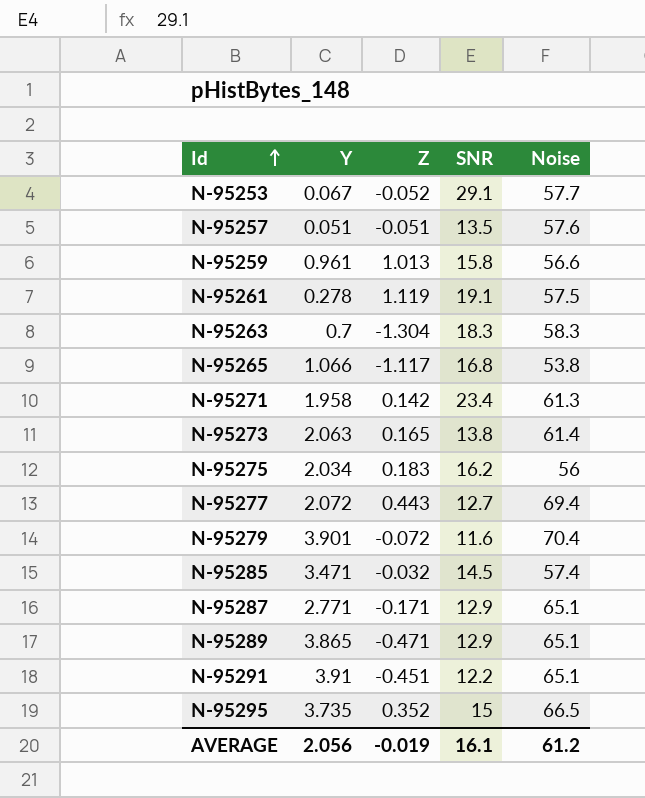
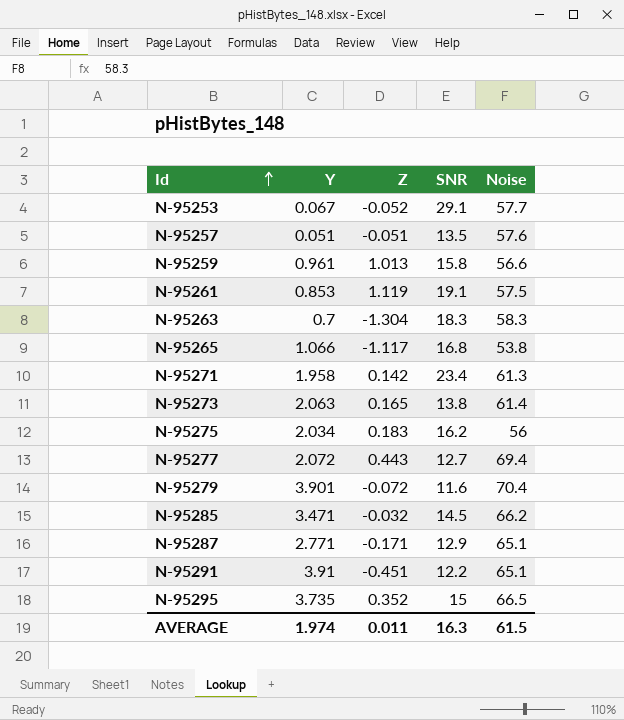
row N-95289: 3.865 | -0.471 | 12.9 | 65.1 -> none
N-95261 | Y: 0.278 -> 0.853
N-95285 | Noise: 57.4 -> 66.2
AVERAGE | Y: 2.056 -> 1.974
AVERAGE | Z: -0.019 -> 0.011
AVERAGE | SNR: 16.1 -> 16.3
AVERAGE | Noise: 61.2 -> 61.5

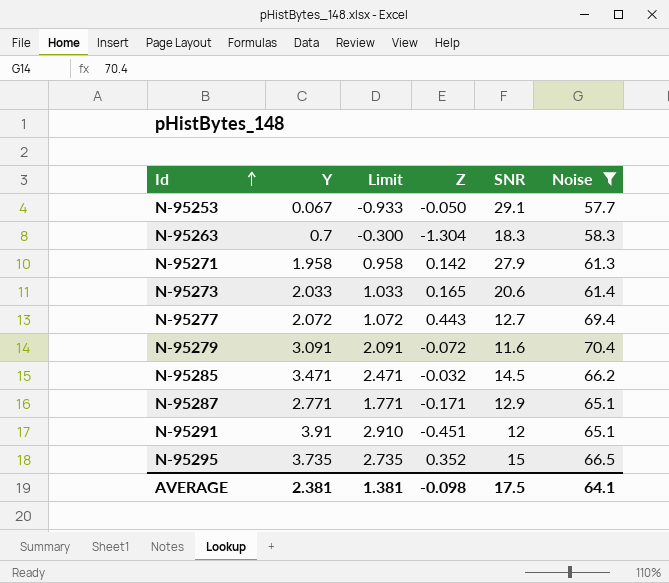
filter: none -> Noise >= 57.7
column Limit | formula: none -> [Y] - 1
N-95253 | Z: -0.052 -> -0.050
N-95271 | SNR: 23.4 -> 27.9
N-95273 | Y: 2.063 -> 2.033
N-95273 | SNR: 13.8 -> 20.6
N-95279 | Y: 3.901 -> 3.091
N-95291 | SNR: 12.2 -> 12
AVERAGE | Y: 1.974 -> 2.381
AVERAGE | Z: 0.011 -> -0.098
AVERAGE | SNR: 16.3 -> 17.5
AVERAGE | Noise: 61.5 -> 64.1

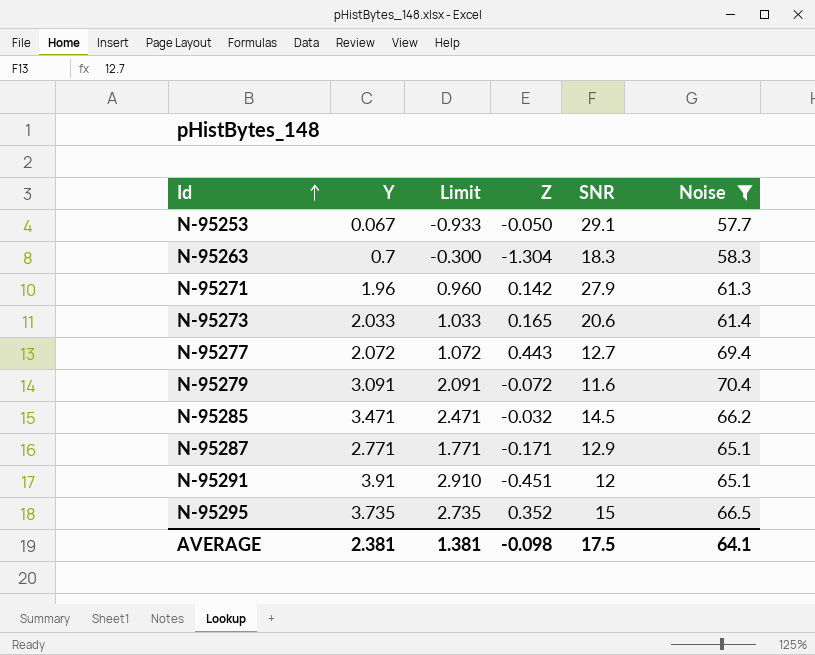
N-95271 | Y: 1.958 -> 1.96
N-95271 | Limit: 0.958 -> 0.960

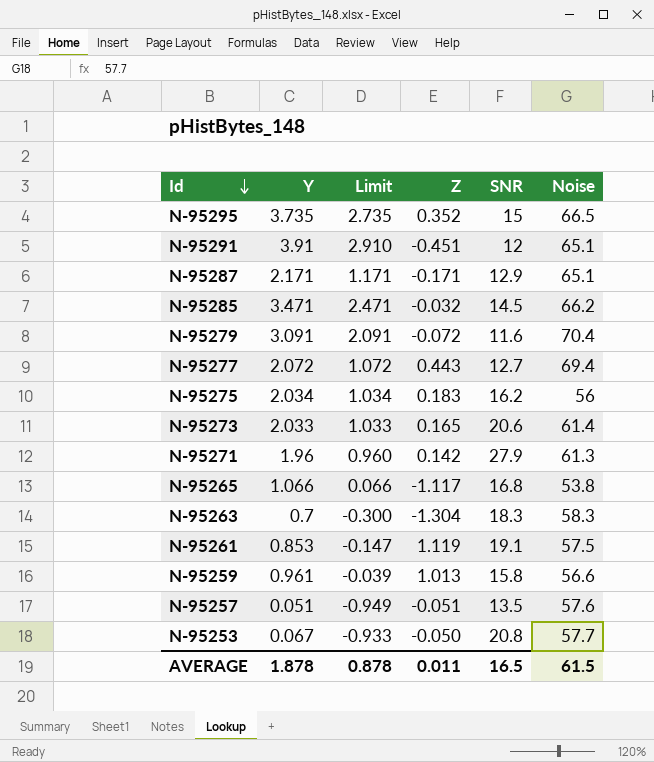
filter: Noise >= 57.7 -> none
row order: Id ascending -> Id descending
N-95287 | Y: 2.771 -> 2.171
N-95287 | Limit: 1.771 -> 1.171
N-95253 | SNR: 29.1 -> 20.8
AVERAGE | Y: 2.381 -> 1.878
AVERAGE | Limit: 1.381 -> 0.878
AVERAGE | Z: -0.098 -> 0.011
AVERAGE | SNR: 17.5 -> 16.5
AVERAGE | Noise: 64.1 -> 61.5

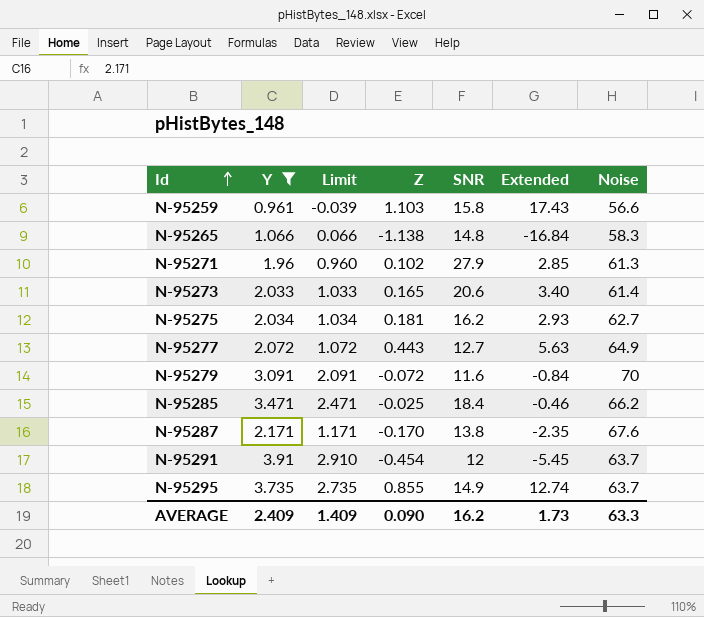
filter: none -> Y >= 0.961
row order: Id descending -> Id ascending
column Extended | formula: none -> [Z] * [SNR]
N-95259 | Z: 1.013 -> 1.103
N-95265 | Z: -1.117 -> -1.138
N-95265 | SNR: 16.8 -> 14.8
N-95265 | Noise: 53.8 -> 58.3
N-95271 | Z: 0.142 -> 0.102
N-95275 | Z: 0.183 -> 0.181
N-95275 | Noise: 56 -> 62.7
N-95277 | Noise: 69.4 -> 64.9
N-95279 | Noise: 70.4 -> 70
N-95285 | Z: -0.032 -> -0.025
N-95285 | SNR: 14.5 -> 18.4
N-95287 | Z: -0.171 -> -0.170
N-95287 | SNR: 12.9 -> 13.8
N-95287 | Noise: 65.1 -> 67.6
N-95291 | Z: -0.451 -> -0.454
N-95291 | Noise: 65.1 -> 63.7
N-95295 | Z: 0.352 -> 0.855
N-95295 | SNR: 15 -> 14.9
N-95295 | Noise: 66.5 -> 63.7
AVERAGE | Y: 1.878 -> 2.409
AVERAGE | Limit: 0.878 -> 1.409
AVERAGE | Z: 0.011 -> 0.090
AVERAGE | SNR: 16.5 -> 16.2
AVERAGE | Noise: 61.5 -> 63.3

